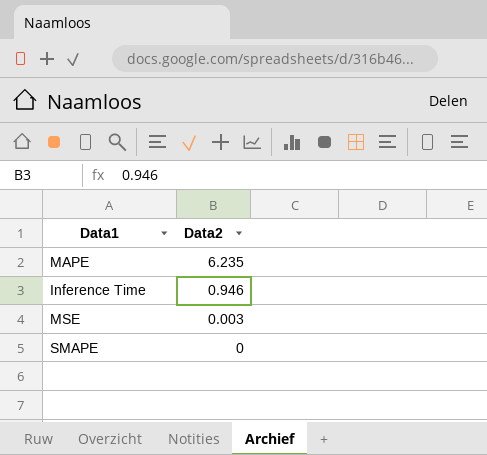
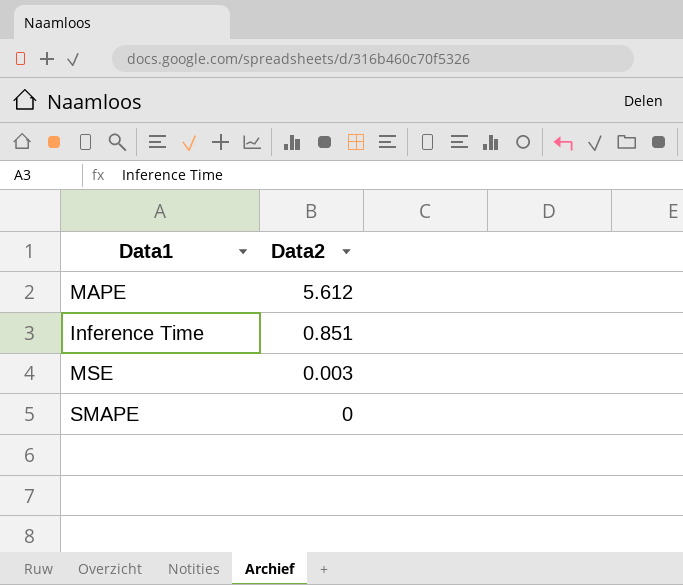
MAPE | Data2: 6.235 -> 5.612
Inference Time | Data2: 0.946 -> 0.851

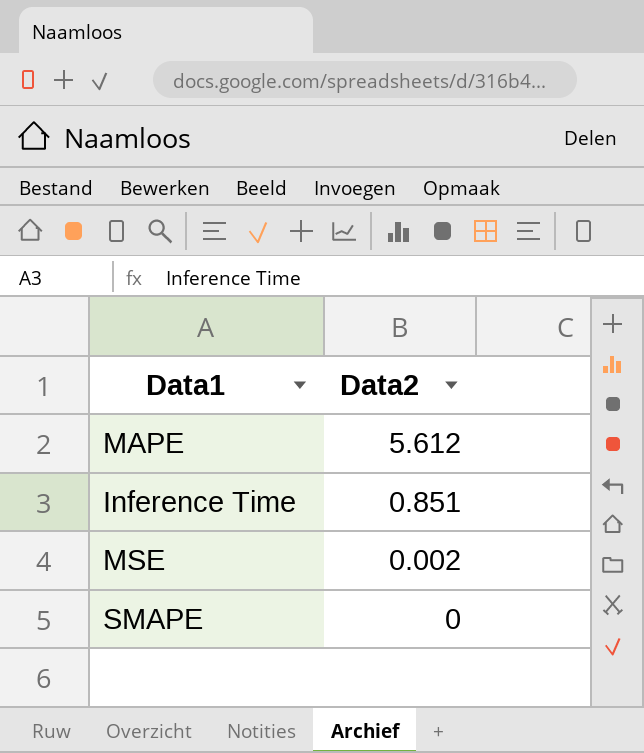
MSE | Data2: 0.003 -> 0.002

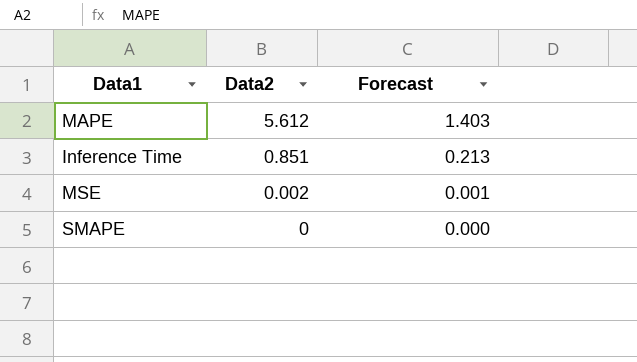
column Forecast | formula: none -> [Data2] * 0.25

